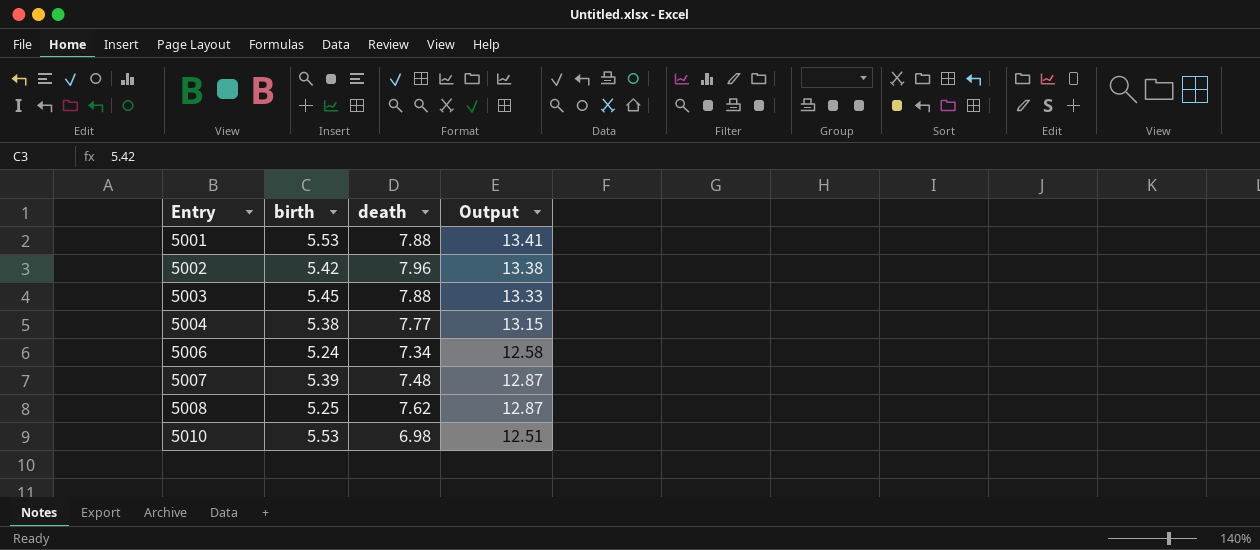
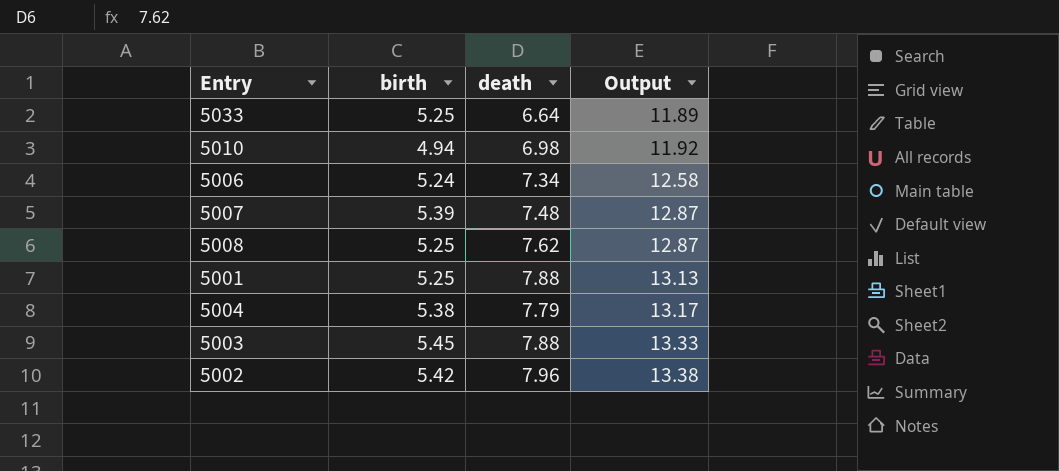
row order: Entry ascending -> Output ascending
row 5033: none -> 5.25 | 6.64 | 11.89
5010 | birth: 5.53 -> 4.94
5010 | Output: 12.51 -> 11.92
5001 | birth: 5.53 -> 5.25
5001 | Output: 13.41 -> 13.13
5004 | death: 7.77 -> 7.79
5004 | Output: 13.15 -> 13.17

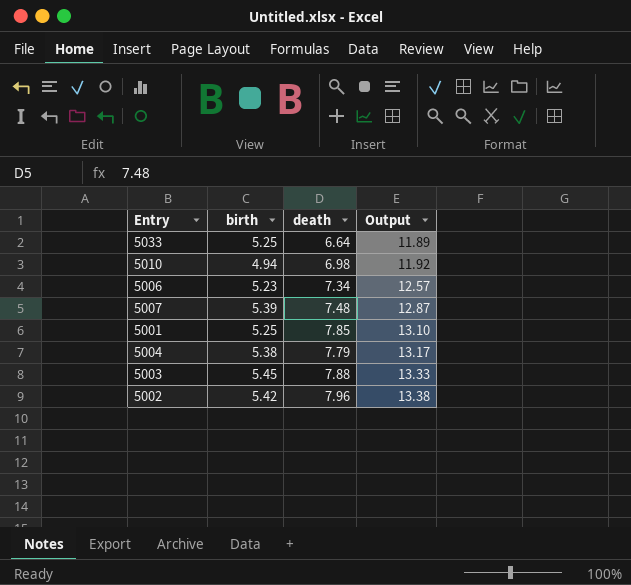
row 5008: 5.25 | 7.62 | 12.87 -> none
5006 | birth: 5.24 -> 5.23
5006 | Output: 12.58 -> 12.57
5001 | death: 7.88 -> 7.85
5001 | Output: 13.13 -> 13.10

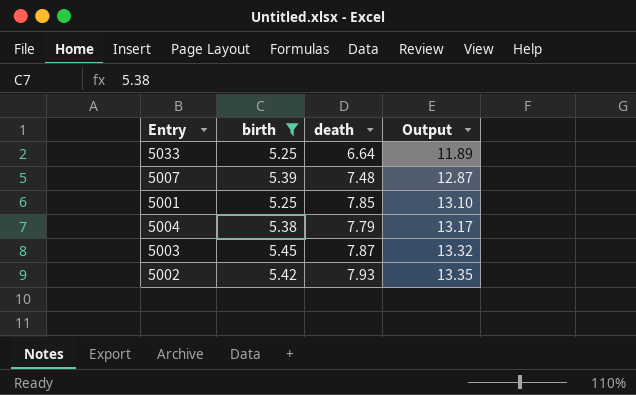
filter: none -> birth >= 5.25
5003 | death: 7.88 -> 7.87
5003 | Output: 13.33 -> 13.32
5002 | death: 7.96 -> 7.93
5002 | Output: 13.38 -> 13.35

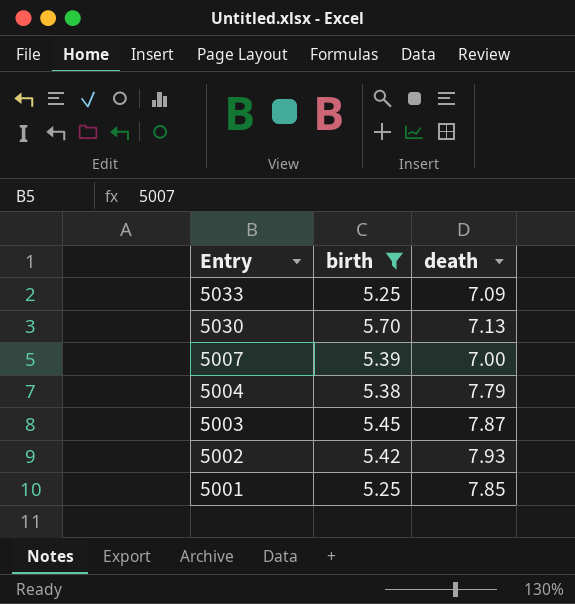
row order: Output ascending -> Entry descending
column Output | formula: [birth] + [death] -> none
5033 | death: 6.64 -> 7.09
row 5030: none -> 5.70 | 7.13
5007 | death: 7.48 -> 7.00

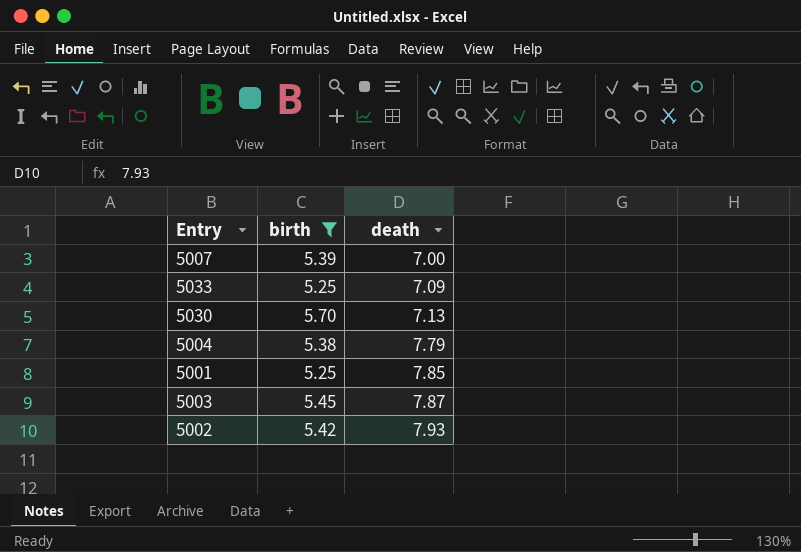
row order: Entry descending -> death ascending

